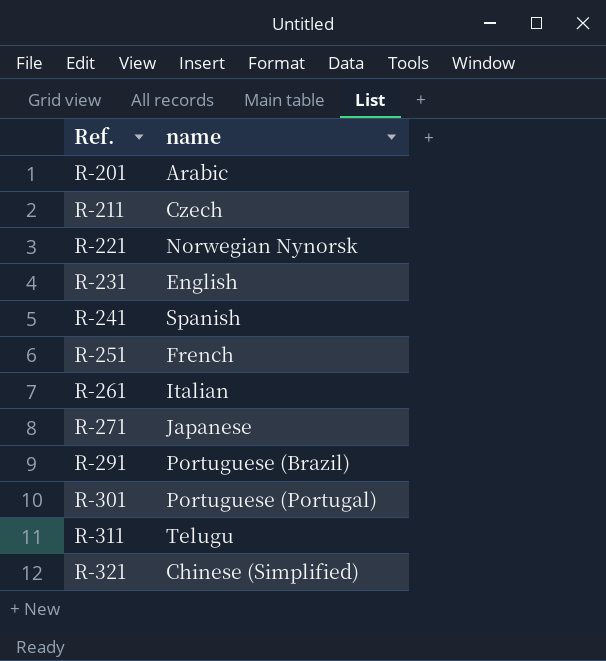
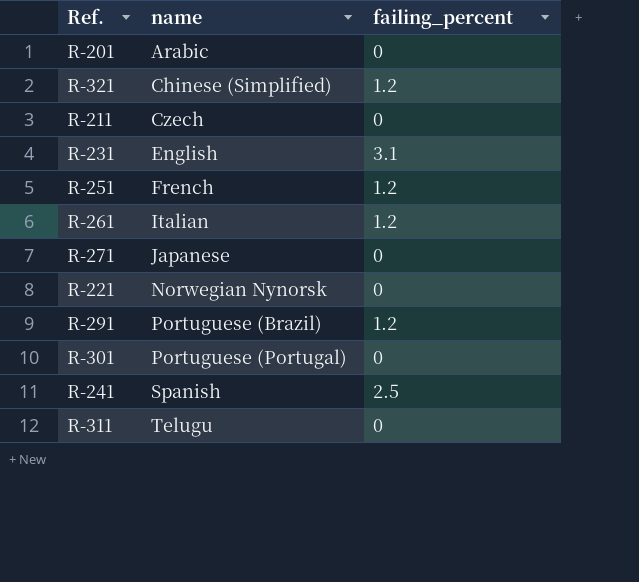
row order: Ref. ascending -> name ascending
column failing_percent | position: none -> 3

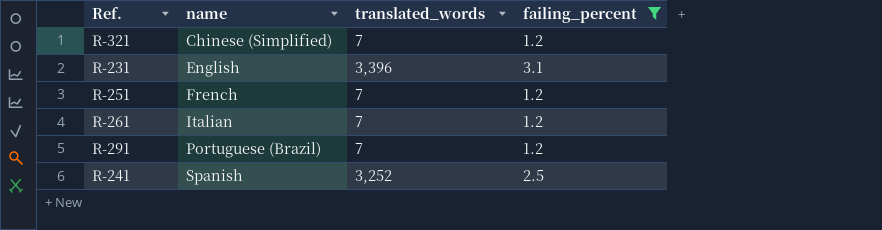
filter: none -> failing_percent != 0
column translated_words | position: none -> 3

